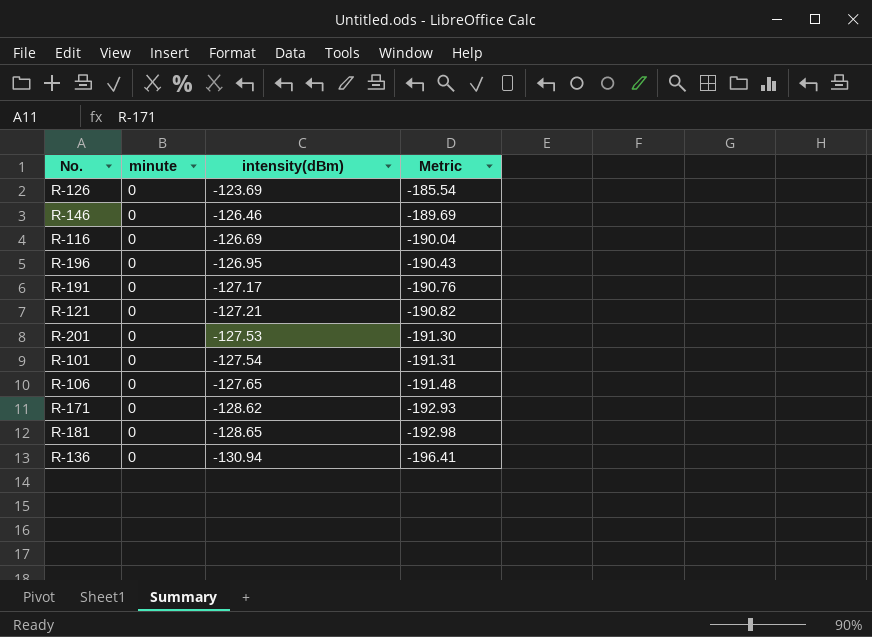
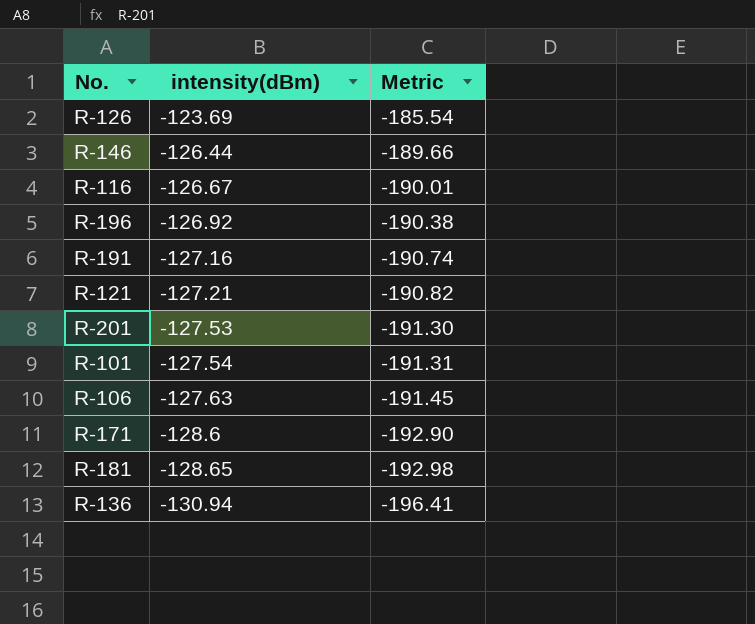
column minute | position: 2 -> none
R-146 | intensity(dBm): -126.46 -> -126.44
R-146 | Metric: -189.69 -> -189.66
R-116 | intensity(dBm): -126.69 -> -126.67
R-116 | Metric: -190.04 -> -190.01
R-196 | intensity(dBm): -126.95 -> -126.92
R-196 | Metric: -190.43 -> -190.38
R-191 | intensity(dBm): -127.17 -> -127.16
R-191 | Metric: -190.76 -> -190.74
R-106 | intensity(dBm): -127.65 -> -127.63
R-106 | Metric: -191.48 -> -191.45
R-171 | intensity(dBm): -128.62 -> -128.6
R-171 | Metric: -192.93 -> -192.90

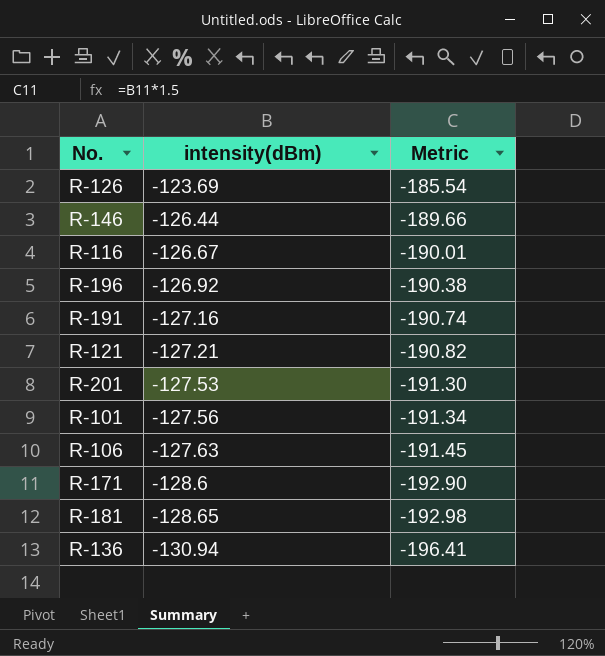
R-101 | intensity(dBm): -127.54 -> -127.56
R-101 | Metric: -191.31 -> -191.34

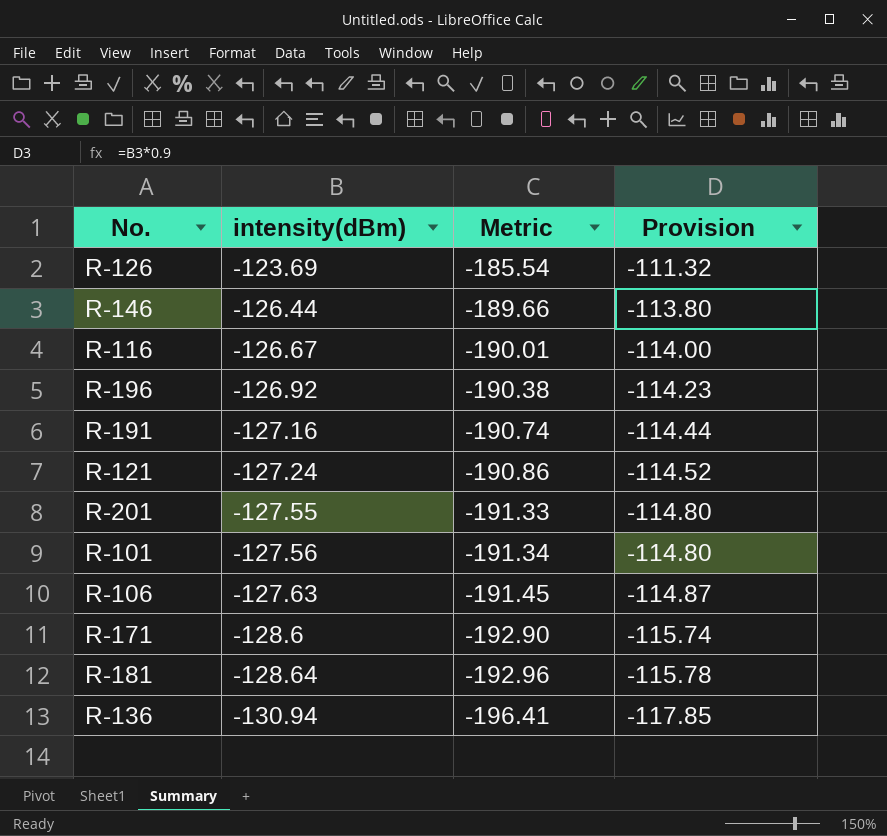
column Provision | formula: none -> [intensity(dBm)] * 0.9
R-121 | intensity(dBm): -127.21 -> -127.24
R-121 | Metric: -190.82 -> -190.86
R-201 | intensity(dBm): -127.53 -> -127.55
R-201 | Metric: -191.30 -> -191.33
R-181 | intensity(dBm): -128.65 -> -128.64
R-181 | Metric: -192.98 -> -192.96

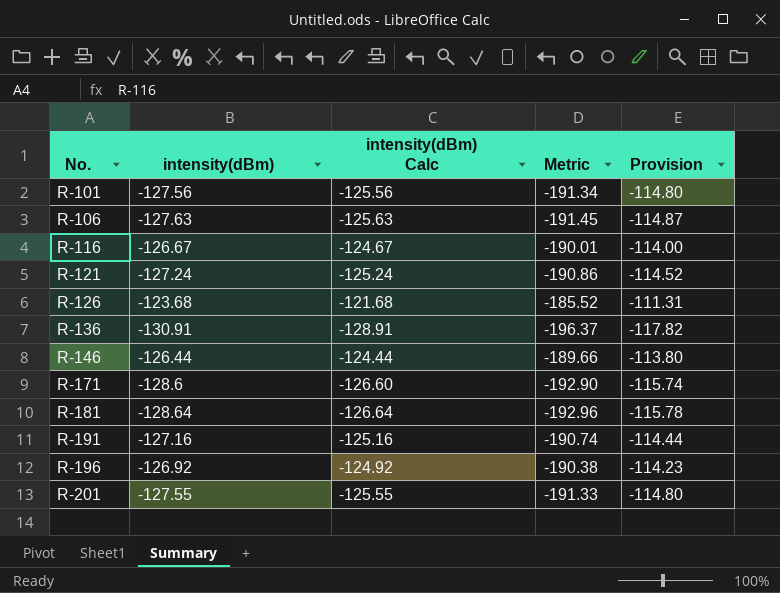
row order: intensity(dBm) descending -> No. ascending
column intensity(dBm) Calc | formula: none -> [intensity(dBm)] + 2
R-126 | intensity(dBm): -123.69 -> -123.68
R-126 | Metric: -185.54 -> -185.52
R-126 | Provision: -111.32 -> -111.31
R-136 | intensity(dBm): -130.94 -> -130.91
R-136 | Metric: -196.41 -> -196.37
R-136 | Provision: -117.85 -> -117.82

